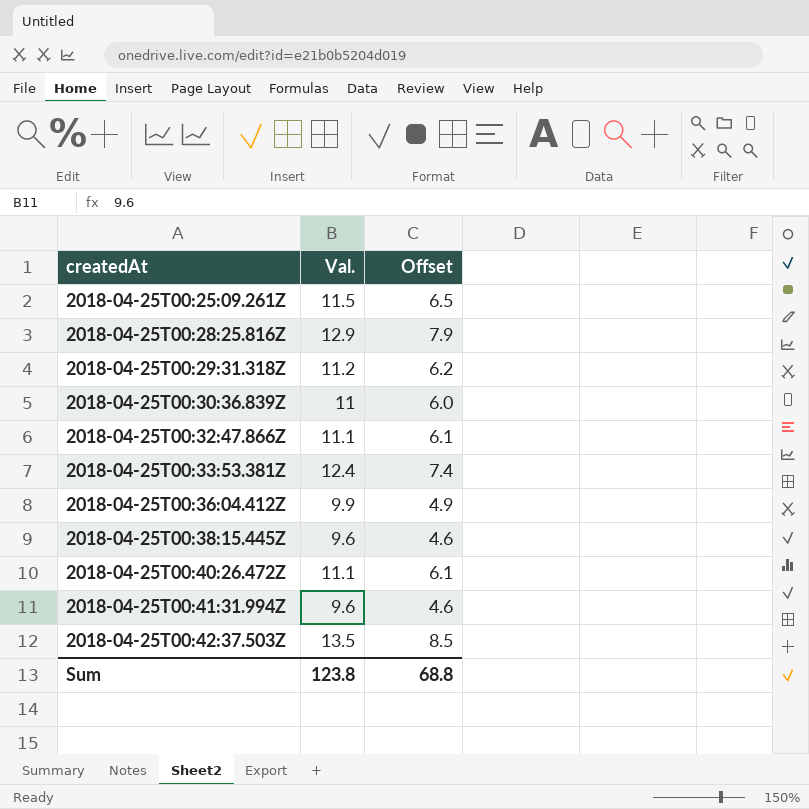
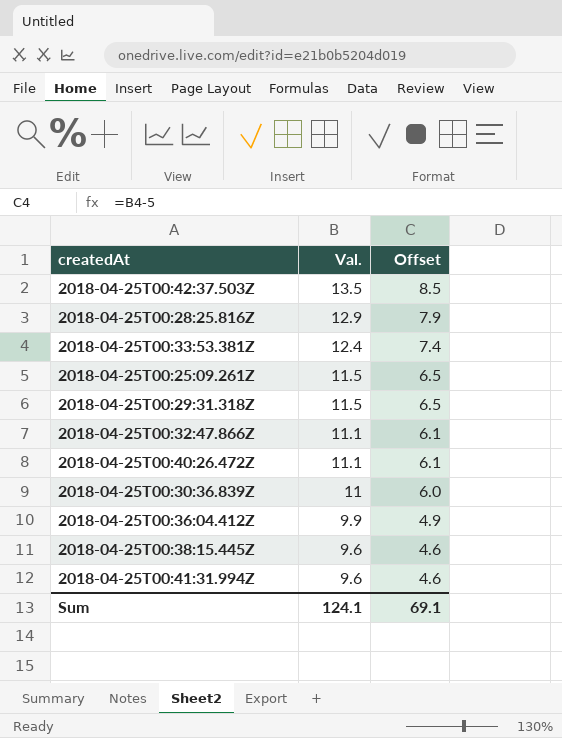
row order: createdAt ascending -> Val. descending
2018-04-25T00:29:31.318Z | Val.: 11.2 -> 11.5
2018-04-25T00:29:31.318Z | Offset: 6.2 -> 6.5
Sum | Val.: 123.8 -> 124.1
Sum | Offset: 68.8 -> 69.1

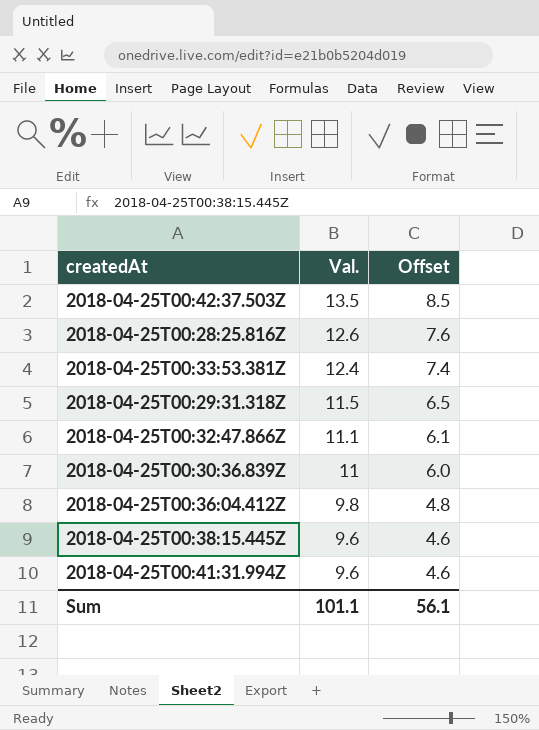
row 2018-04-25T00:25:09.261Z: 11.5 | 6.5 -> none
row 2018-04-25T00:40:26.472Z: 11.1 | 6.1 -> none
2018-04-25T00:28:25.816Z | Val.: 12.9 -> 12.6
2018-04-25T00:28:25.816Z | Offset: 7.9 -> 7.6
2018-04-25T00:36:04.412Z | Val.: 9.9 -> 9.8
2018-04-25T00:36:04.412Z | Offset: 4.9 -> 4.8
Sum | Val.: 124.1 -> 101.1
Sum | Offset: 69.1 -> 56.1

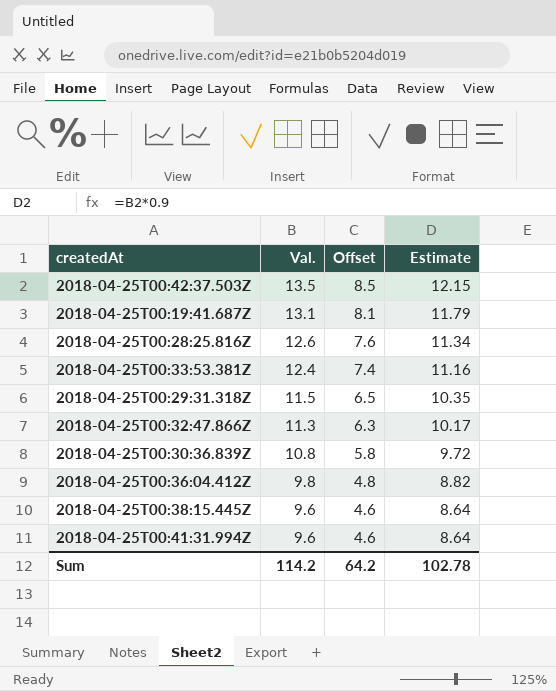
column Estimate | formula: none -> [Val.] * 0.9
row 2018-04-25T00:19:41.687Z: none -> 13.1 | 8.1 | 11.79
2018-04-25T00:32:47.866Z | Val.: 11.1 -> 11.3
2018-04-25T00:32:47.866Z | Offset: 6.1 -> 6.3
2018-04-25T00:30:36.839Z | Val.: 11 -> 10.8
2018-04-25T00:30:36.839Z | Offset: 6.0 -> 5.8
Sum | Val.: 101.1 -> 114.2
Sum | Offset: 56.1 -> 64.2

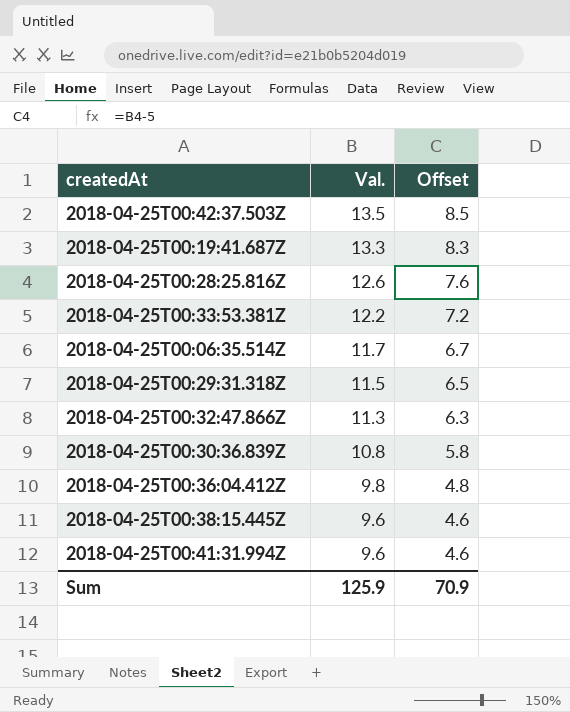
column Estimate | formula: [Val.] * 0.9 -> none
2018-04-25T00:19:41.687Z | Val.: 13.1 -> 13.3
2018-04-25T00:19:41.687Z | Offset: 8.1 -> 8.3
2018-04-25T00:33:53.381Z | Val.: 12.4 -> 12.2
2018-04-25T00:33:53.381Z | Offset: 7.4 -> 7.2
row 2018-04-25T00:06:35.514Z: none -> 11.7 | 6.7
Sum | Val.: 114.2 -> 125.9
Sum | Offset: 64.2 -> 70.9

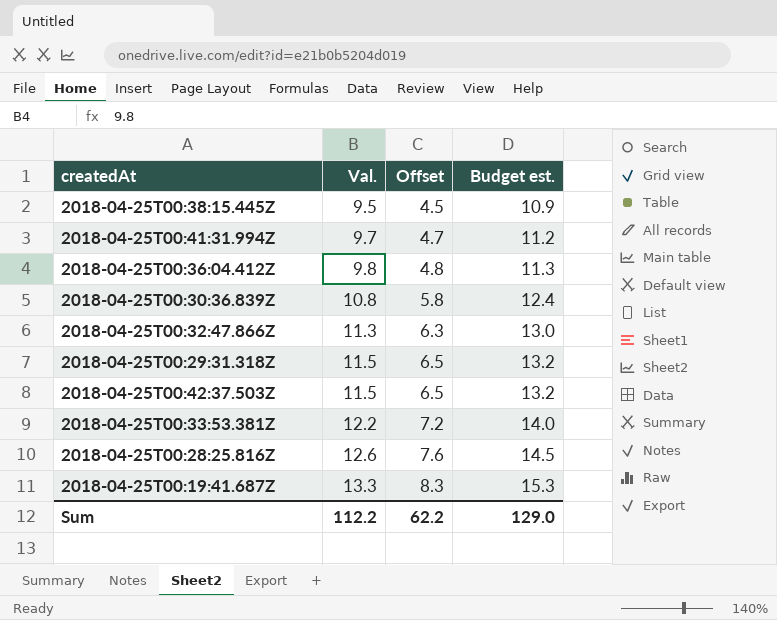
row order: Val. descending -> Val. ascending
column Budget est. | formula: none -> [Val.] * 1.15
row 2018-04-25T00:06:35.514Z: 11.7 | 6.7 -> none
2018-04-25T00:38:15.445Z | Val.: 9.6 -> 9.5
2018-04-25T00:38:15.445Z | Offset: 4.6 -> 4.5
2018-04-25T00:41:31.994Z | Val.: 9.6 -> 9.7
2018-04-25T00:41:31.994Z | Offset: 4.6 -> 4.7
2018-04-25T00:42:37.503Z | Val.: 13.5 -> 11.5
2018-04-25T00:42:37.503Z | Offset: 8.5 -> 6.5
Sum | Val.: 125.9 -> 112.2
Sum | Offset: 70.9 -> 62.2

